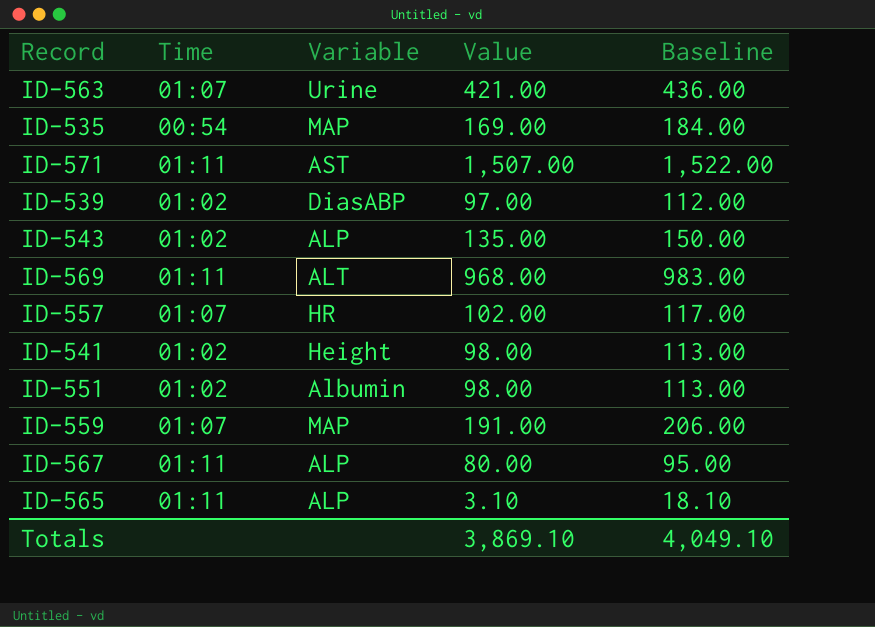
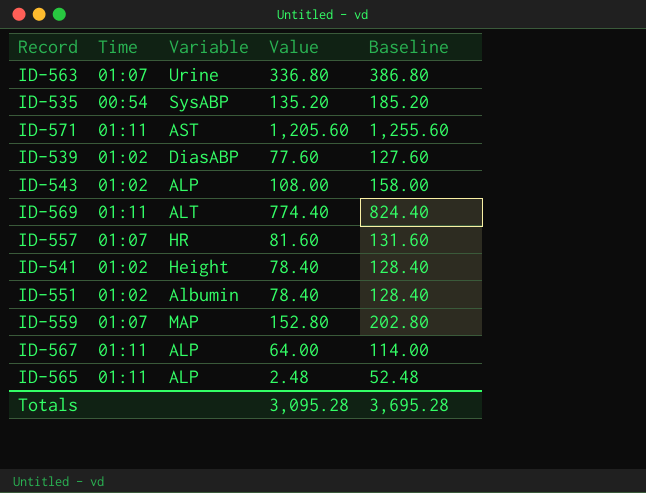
column Baseline | formula: [Value] + 15 -> [Value] + 50
ID-563 | Value: 421.00 -> 336.80
ID-535 | Variable: MAP -> SysABP
ID-535 | Value: 169.00 -> 135.20
ID-571 | Value: 1,507.00 -> 1,205.60
ID-539 | Value: 97.00 -> 77.60
ID-543 | Value: 135.00 -> 108.00
ID-569 | Value: 968.00 -> 774.40
ID-557 | Value: 102.00 -> 81.60
ID-541 | Value: 98.00 -> 78.40
ID-551 | Value: 98.00 -> 78.40
ID-559 | Value: 191.00 -> 152.80
ID-567 | Value: 80.00 -> 64.00
ID-565 | Value: 3.10 -> 2.48
Totals | Value: 3,869.10 -> 3,095.28
Totals | Baseline: 4,049.10 -> 3,695.28

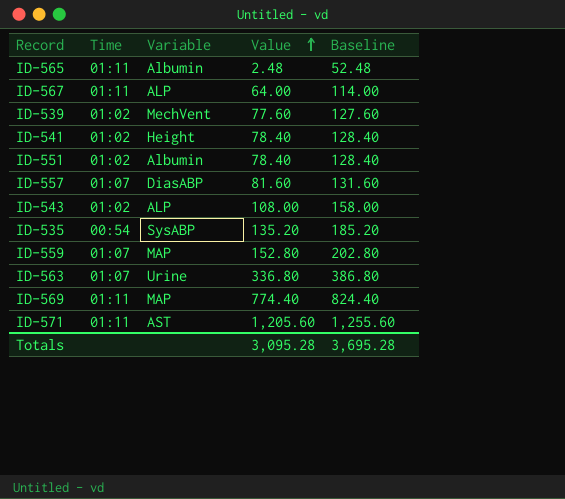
row order: none -> Value ascending
ID-565 | Variable: ALP -> Albumin
ID-539 | Variable: DiasABP -> MechVent
ID-557 | Variable: HR -> DiasABP
ID-569 | Variable: ALT -> MAP

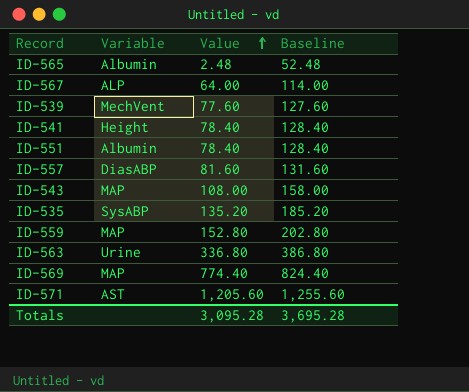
column Time | position: 2 -> none
ID-543 | Variable: ALP -> MAP

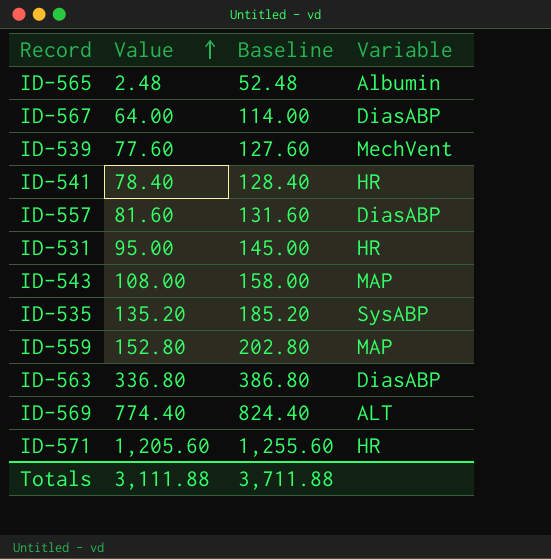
column Variable | position: 2 -> 4
row ID-551: Albumin | 78.40 | 128.40 -> none
ID-567 | Variable: ALP -> DiasABP
ID-541 | Variable: Height -> HR
row ID-531: none -> 95.00 | 145.00 | HR
ID-563 | Variable: Urine -> DiasABP
ID-569 | Variable: MAP -> ALT
ID-571 | Variable: AST -> HR
Totals | Value: 3,095.28 -> 3,111.88
Totals | Baseline: 3,695.28 -> 3,711.88

